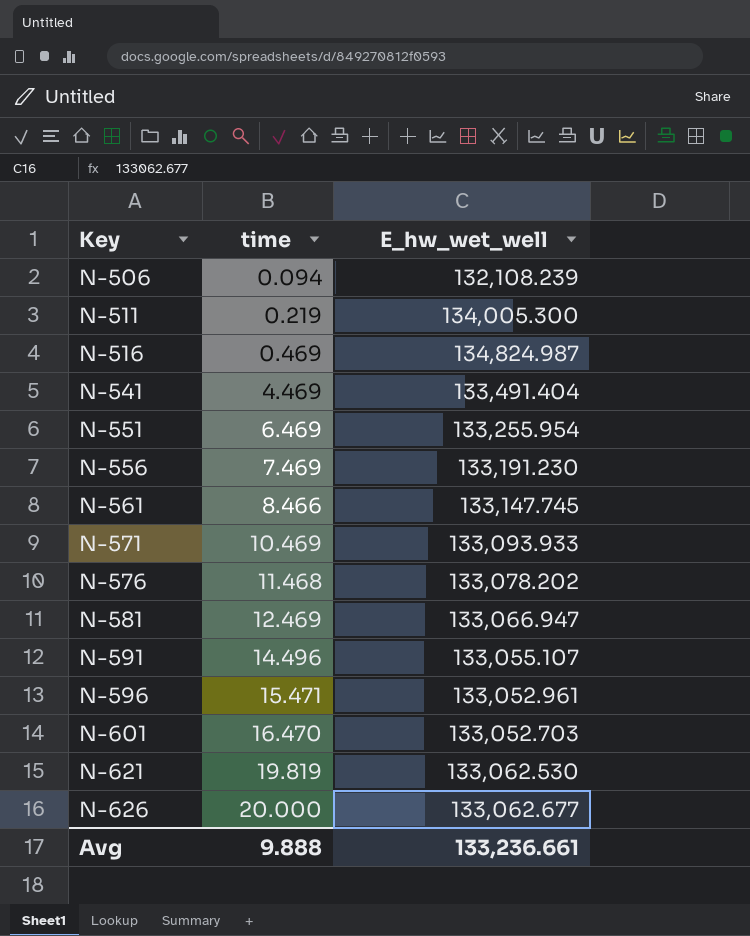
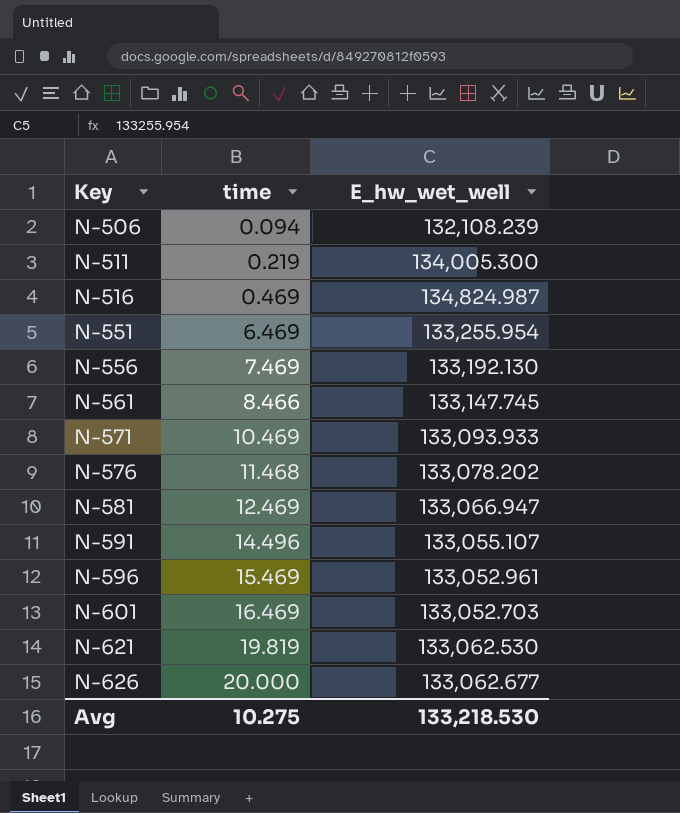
row N-541: 4.469 | 133,491.404 -> none
N-556 | E_hw_wet_well: 133,191.230 -> 133,192.130
N-596 | time: 15.471 -> 15.469
N-601 | time: 16.470 -> 16.469
Avg | time: 9.888 -> 10.275
Avg | E_hw_wet_well: 133,236.661 -> 133,218.530

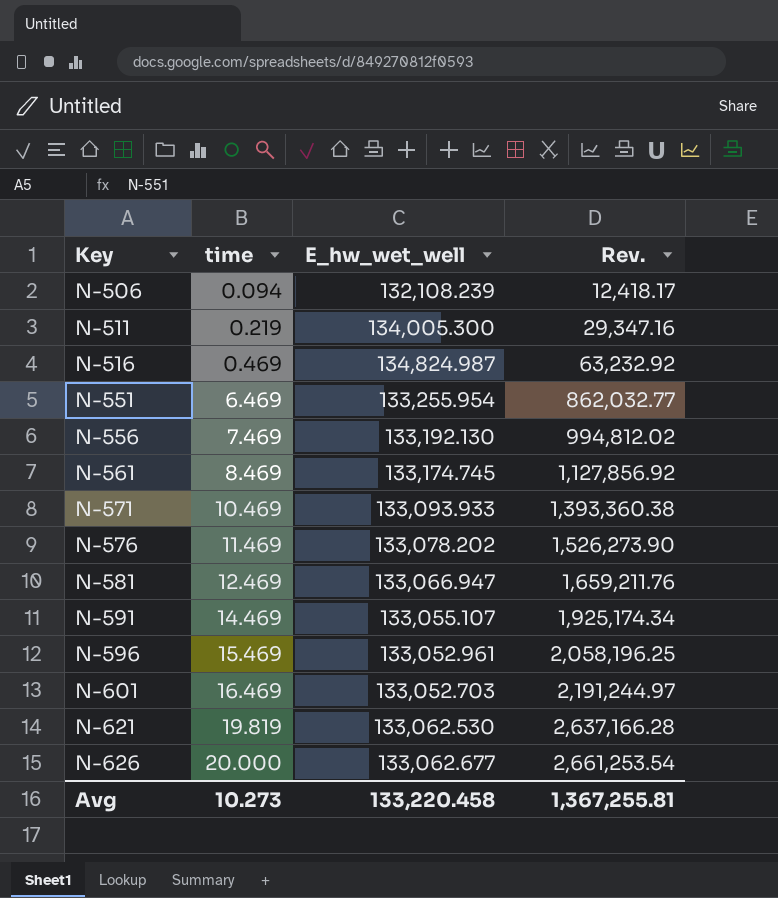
column Rev. | formula: none -> [time] * [E_hw_wet_well]
N-561 | time: 8.466 -> 8.469
N-561 | E_hw_wet_well: 133,147.745 -> 133,174.745
N-576 | time: 11.468 -> 11.469
N-591 | time: 14.496 -> 14.469
Avg | time: 10.275 -> 10.273
Avg | E_hw_wet_well: 133,218.530 -> 133,220.458

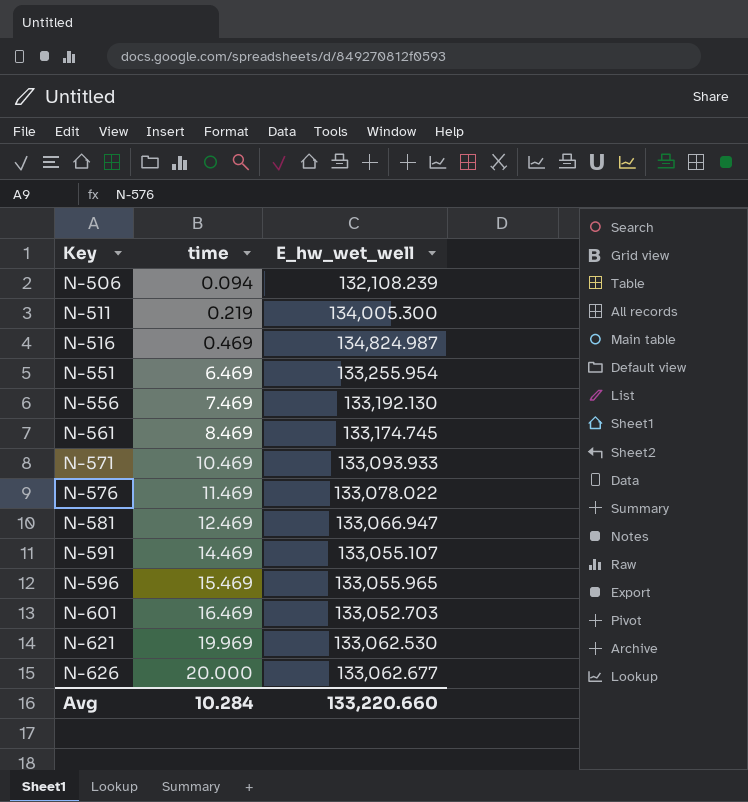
column Rev. | formula: [time] * [E_hw_wet_well] -> none
N-576 | E_hw_wet_well: 133,078.202 -> 133,078.022
N-596 | E_hw_wet_well: 133,052.961 -> 133,055.965
N-621 | time: 19.819 -> 19.969
Avg | time: 10.273 -> 10.284
Avg | E_hw_wet_well: 133,220.458 -> 133,220.660

